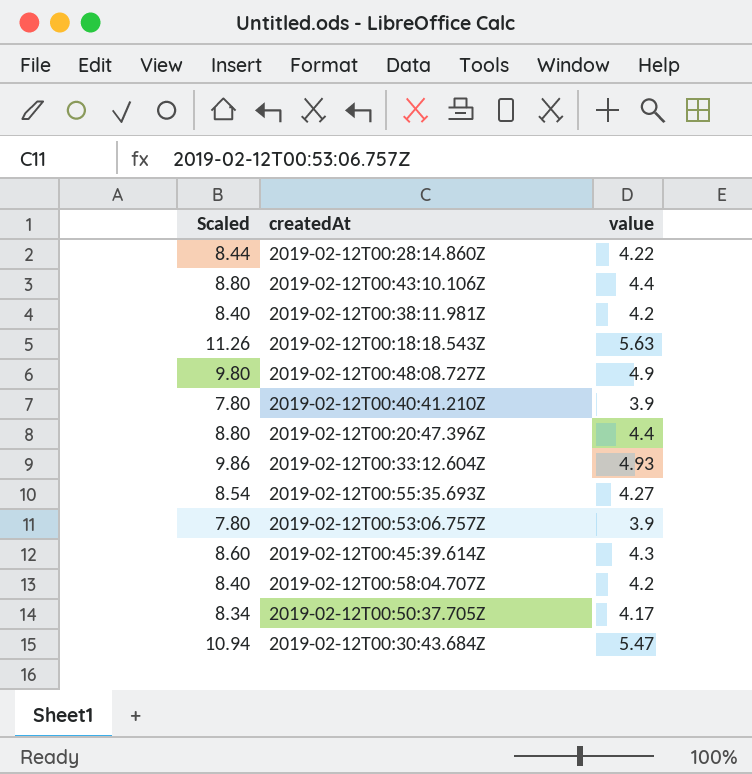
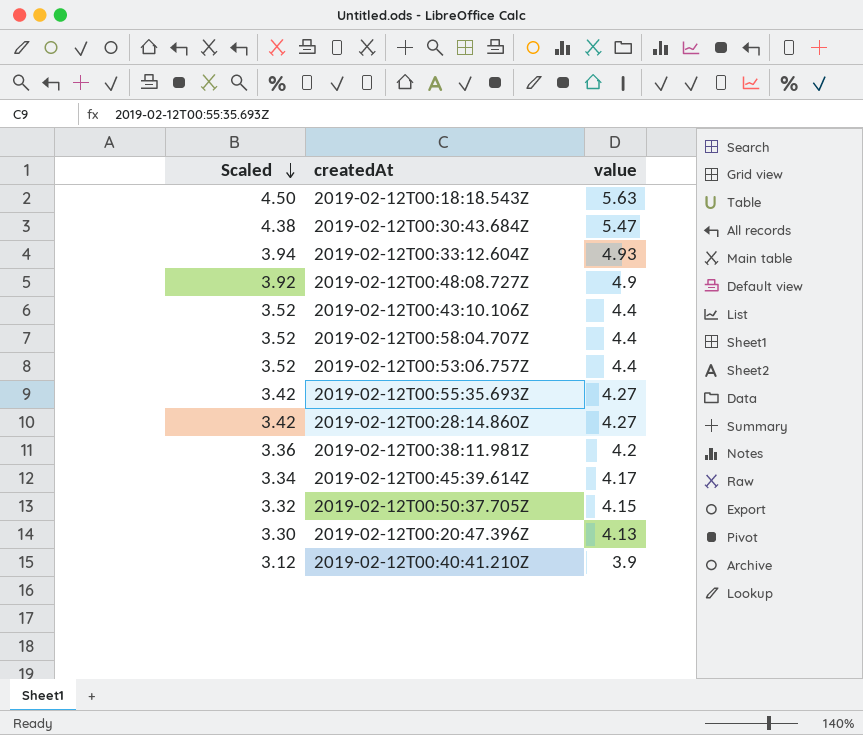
row order: none -> Scaled descending
column Scaled | formula: [value] * 2 -> [value] * 0.8
2019-02-12T00:58:04.707Z | value: 4.2 -> 4.4
2019-02-12T00:53:06.757Z | value: 3.9 -> 4.4
2019-02-12T00:28:14.860Z | value: 4.22 -> 4.27
2019-02-12T00:45:39.614Z | value: 4.3 -> 4.17
2019-02-12T00:50:37.705Z | value: 4.17 -> 4.15
2019-02-12T00:20:47.396Z | value: 4.4 -> 4.13

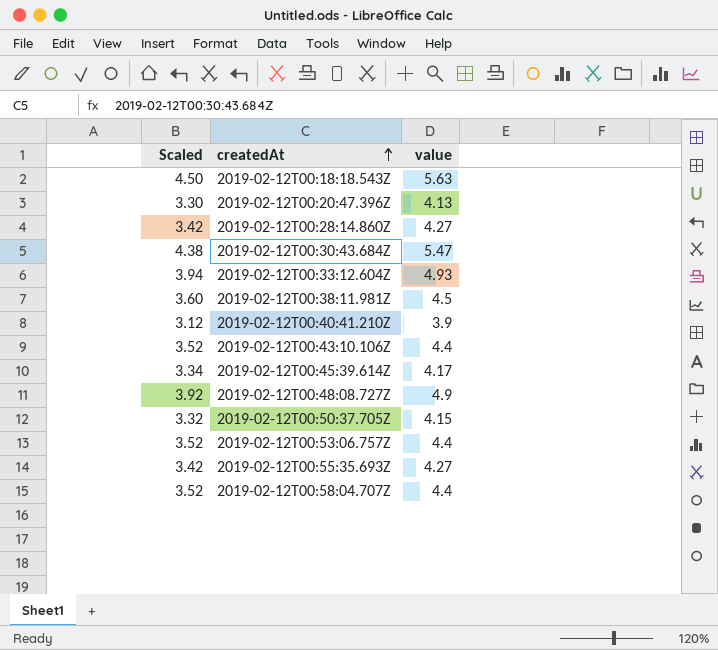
row order: Scaled descending -> createdAt ascending
2019-02-12T00:38:11.981Z | Scaled: 3.36 -> 3.60
2019-02-12T00:38:11.981Z | value: 4.2 -> 4.5

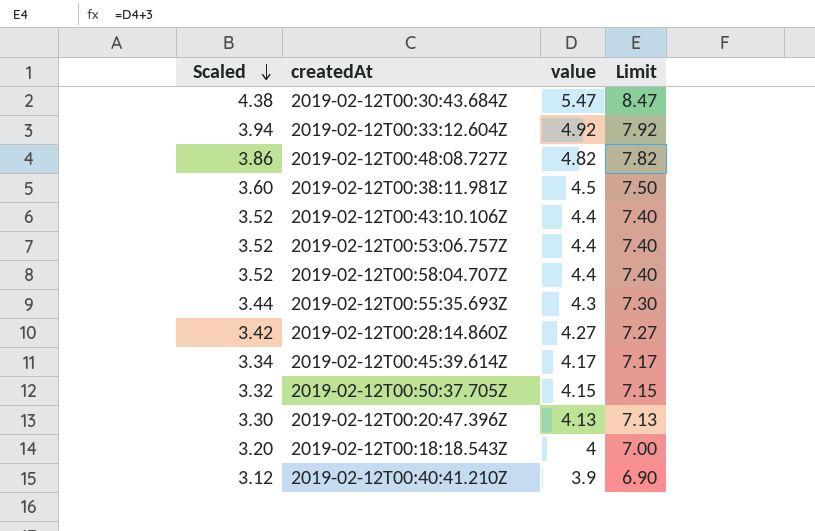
row order: createdAt ascending -> Scaled descending
column Limit | formula: none -> [value] + 3
2019-02-12T00:33:12.604Z | value: 4.93 -> 4.92
2019-02-12T00:48:08.727Z | Scaled: 3.92 -> 3.86
2019-02-12T00:48:08.727Z | value: 4.9 -> 4.82
2019-02-12T00:55:35.693Z | Scaled: 3.42 -> 3.44
2019-02-12T00:55:35.693Z | value: 4.27 -> 4.3
2019-02-12T00:18:18.543Z | Scaled: 4.50 -> 3.20
2019-02-12T00:18:18.543Z | value: 5.63 -> 4

